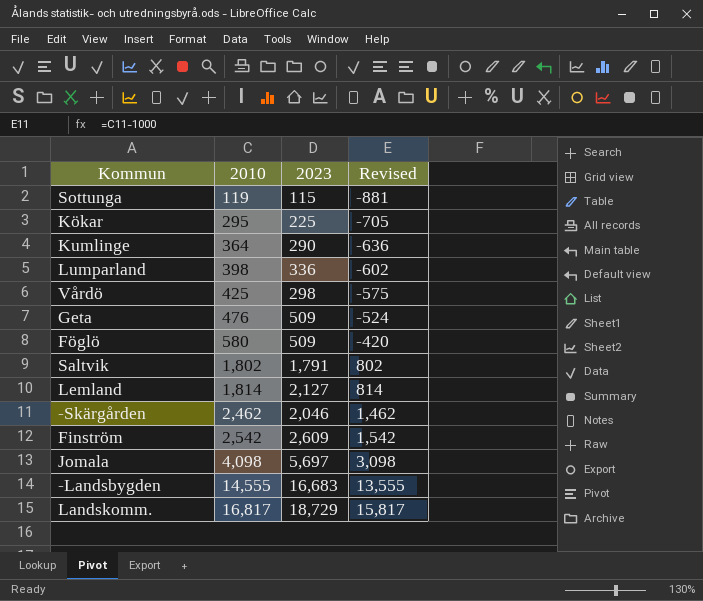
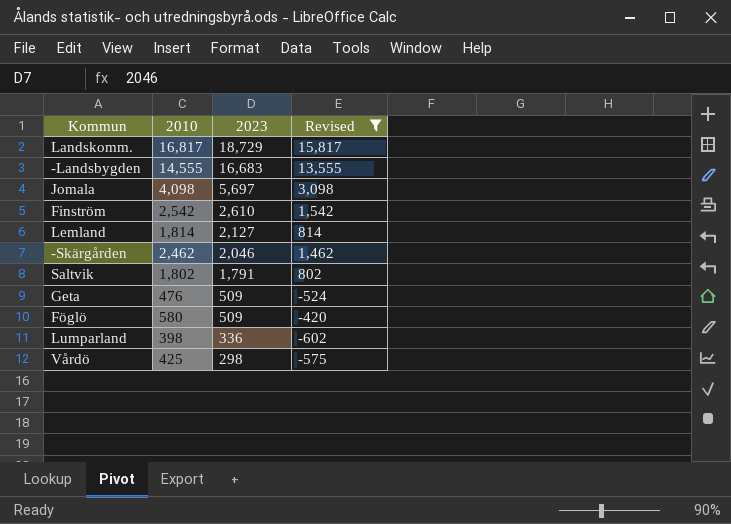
filter: none -> Revised >= -602
row order: 2010 ascending -> 2023 descending
Finström | 2023: 2,609 -> 2,610

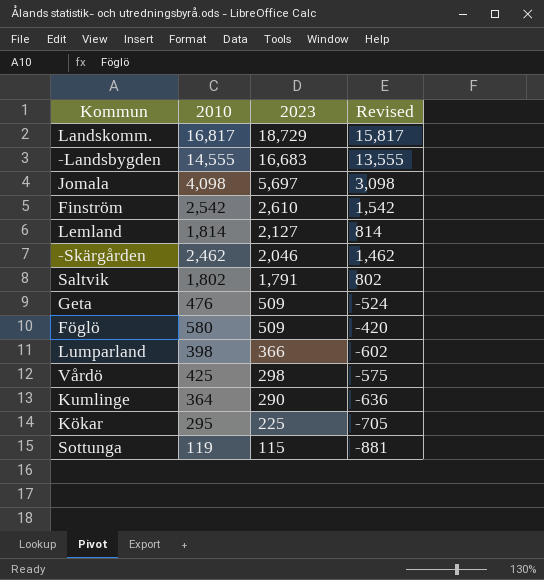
filter: Revised >= -602 -> none
Lumparland | 2023: 336 -> 366

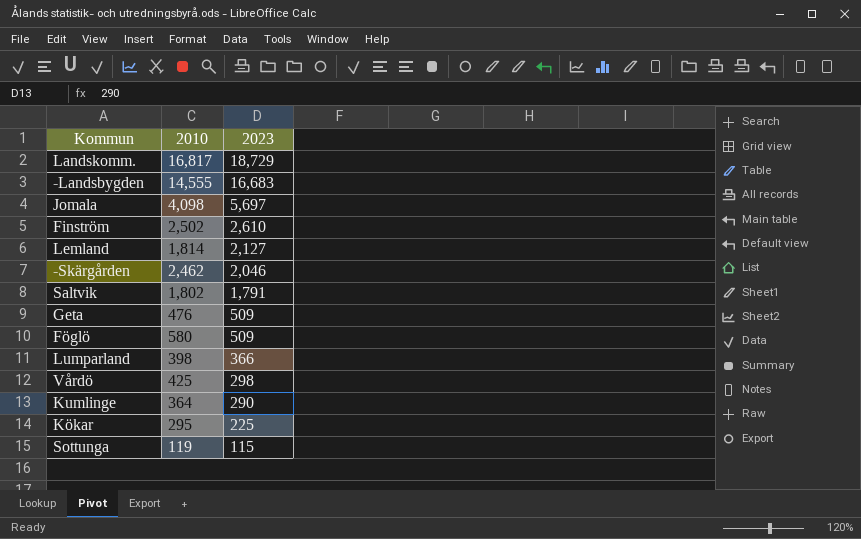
column Revised | formula: [2010] - 1000 -> none
Finström | 2010: 2,542 -> 2,502

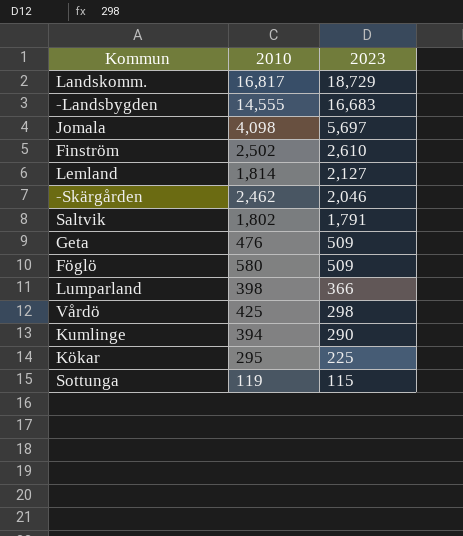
Kumlinge | 2010: 364 -> 394

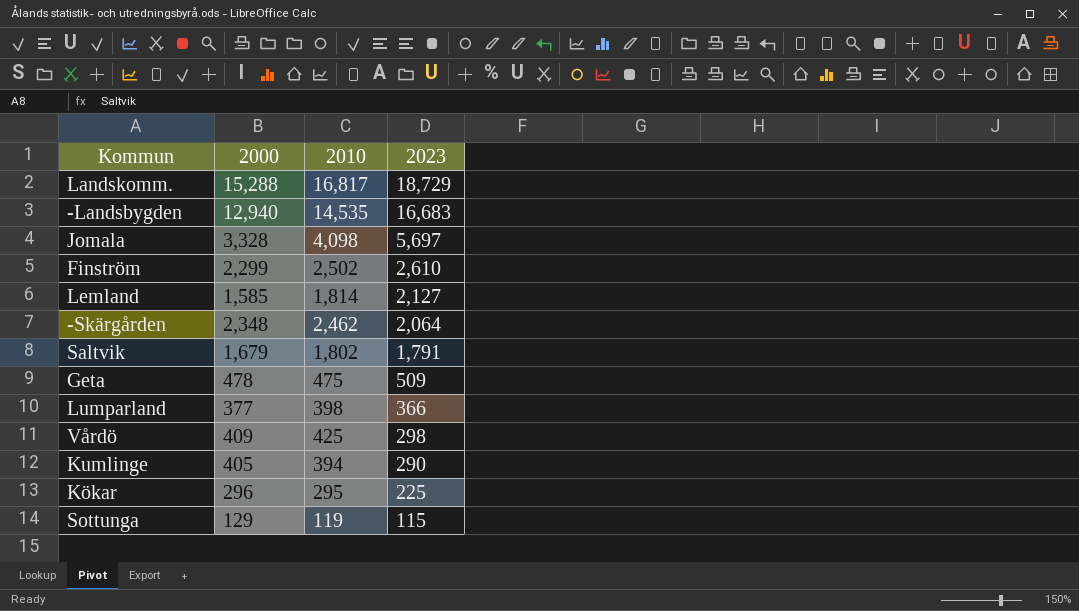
column 2000 | position: none -> 2
row Föglö: 580 | 509 -> none
-Landsbygden | 2010: 14,555 -> 14,535
-Skärgården | 2023: 2,046 -> 2,064
Geta | 2010: 476 -> 475

